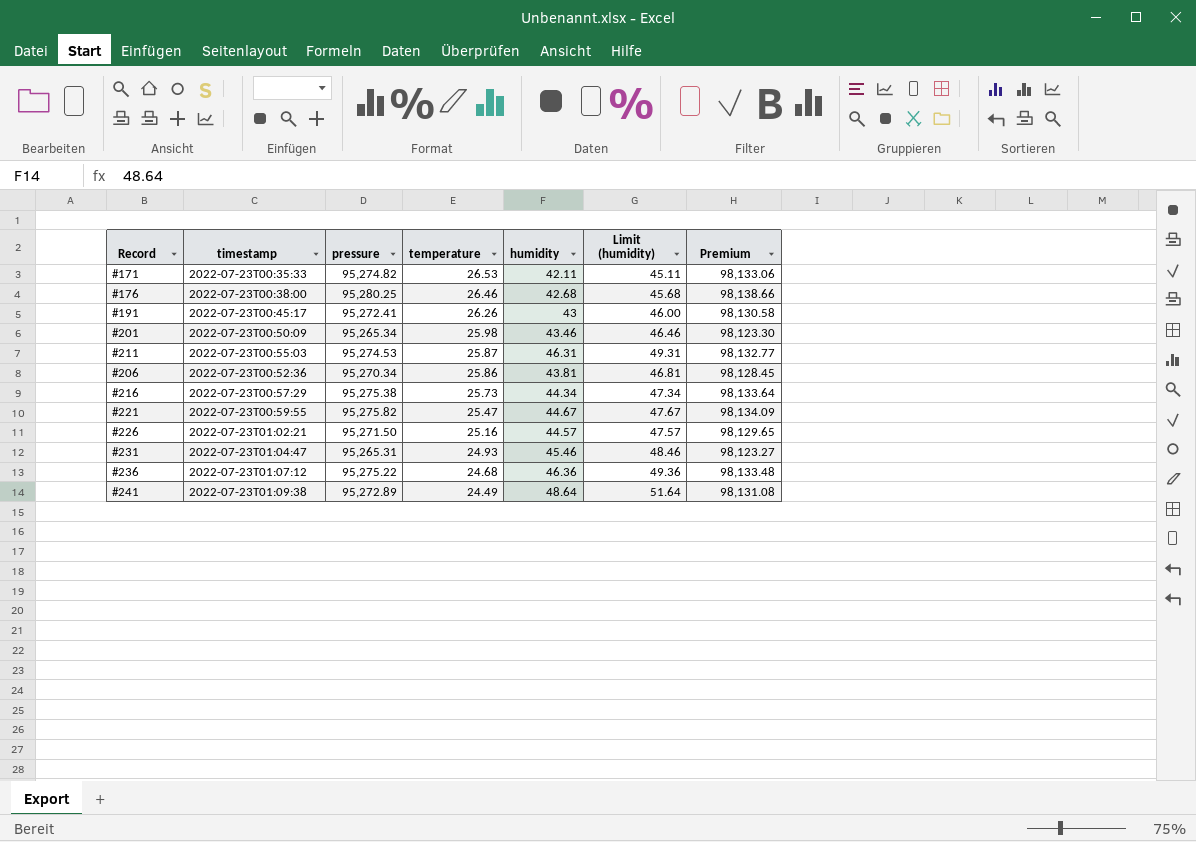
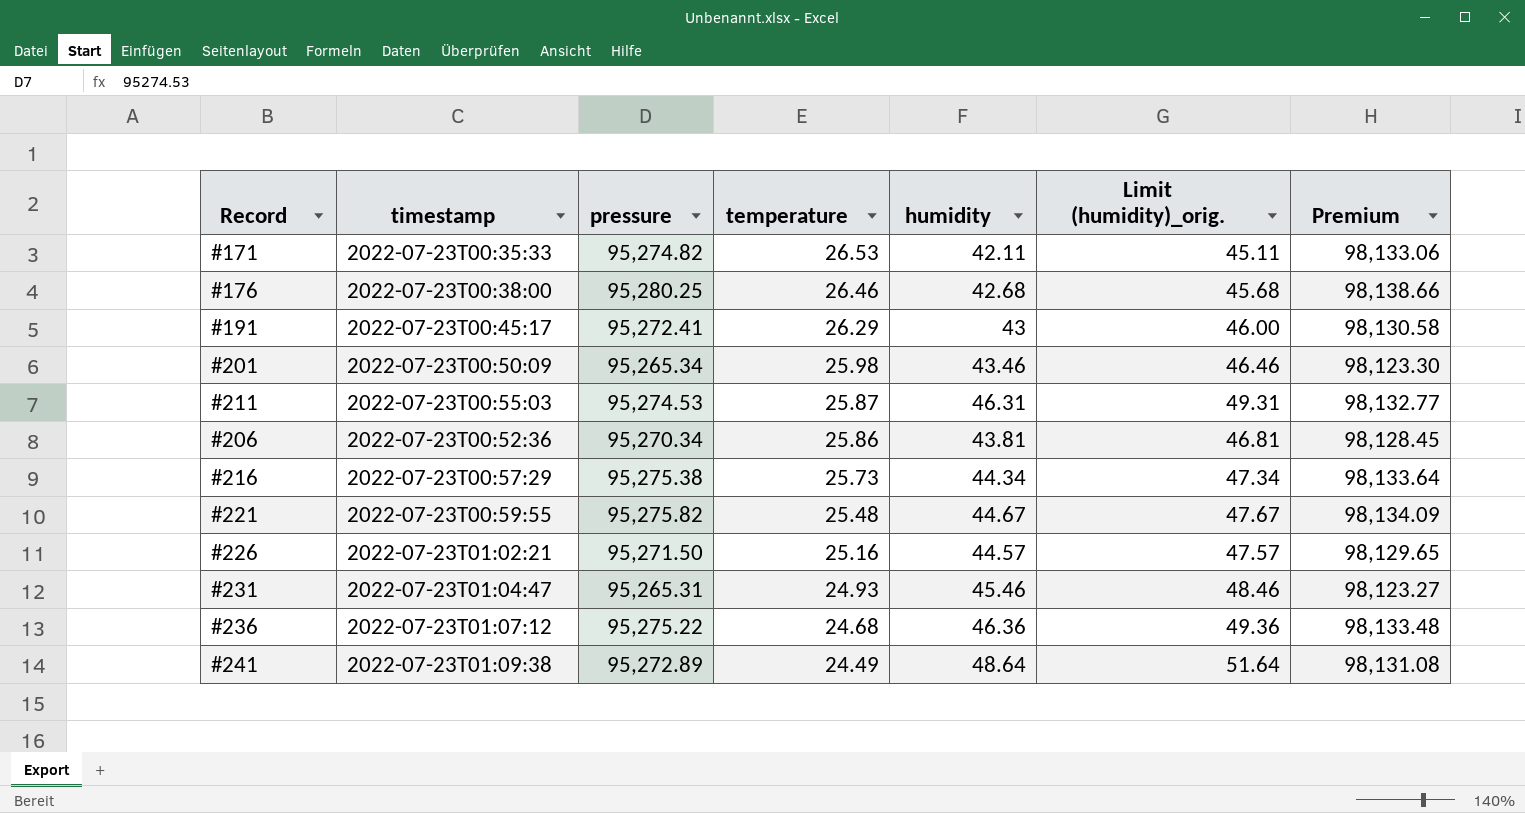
column name: Limit (humidity) -> Limit (humidity)_orig.
#191 | temperature: 26.26 -> 26.29
#221 | temperature: 25.47 -> 25.48

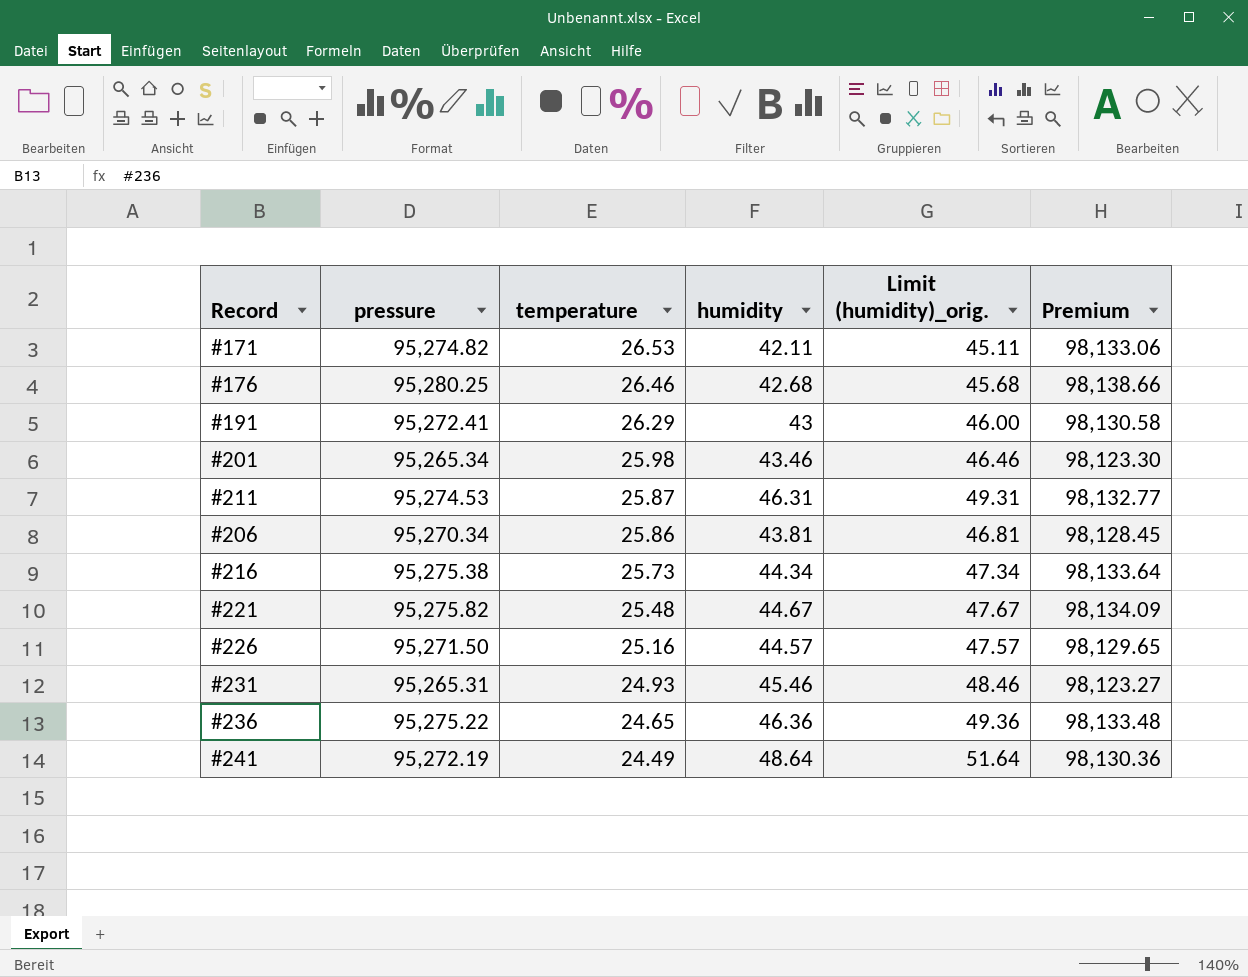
column timestamp | position: 2 -> none
#236 | temperature: 24.68 -> 24.65
#241 | pressure: 95,272.89 -> 95,272.19
#241 | Premium: 98,131.08 -> 98,130.36

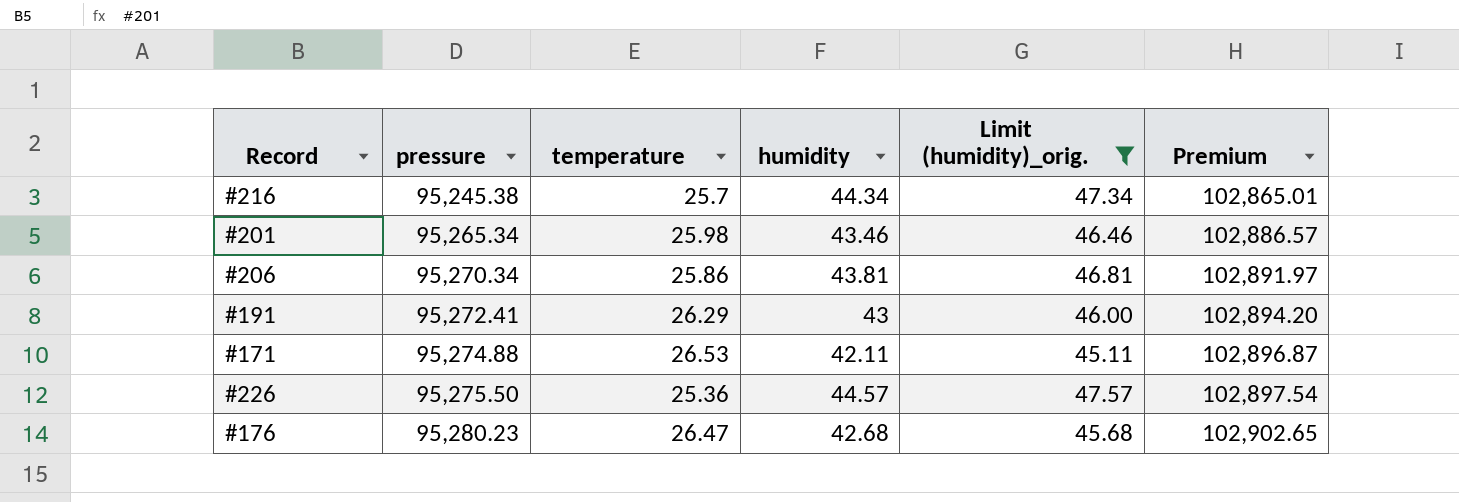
filter: none -> Limit (humidity)_orig. <= 47.57
row order: temperature descending -> pressure ascending
column Premium | formula: [pressure] * 1.03 -> [pressure] * 1.08
#216 | pressure: 95,275.38 -> 95,245.38
#216 | temperature: 25.73 -> 25.7
#171 | pressure: 95,274.82 -> 95,274.88
#226 | pressure: 95,271.50 -> 95,275.50
#226 | temperature: 25.16 -> 25.36
#176 | pressure: 95,280.25 -> 95,280.23
#176 | temperature: 26.46 -> 26.47

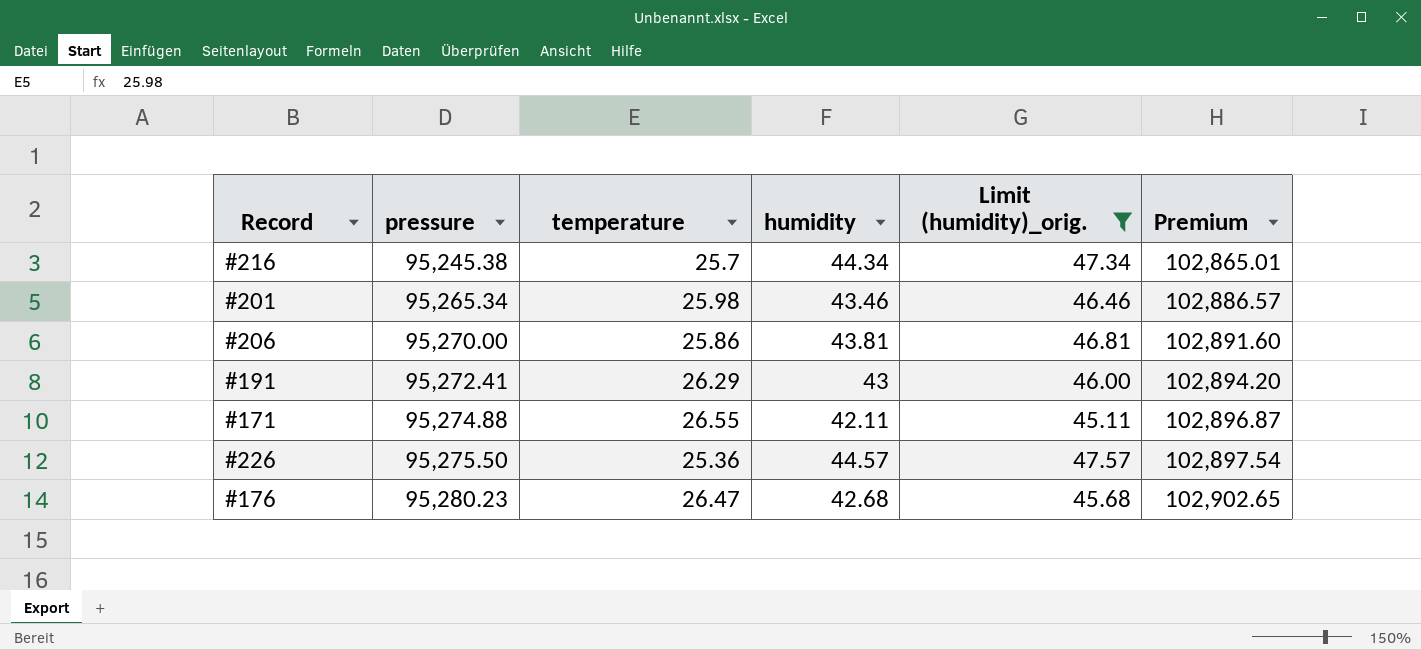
#206 | pressure: 95,270.34 -> 95,270.00
#206 | Premium: 102,891.97 -> 102,891.60
#171 | temperature: 26.53 -> 26.55

